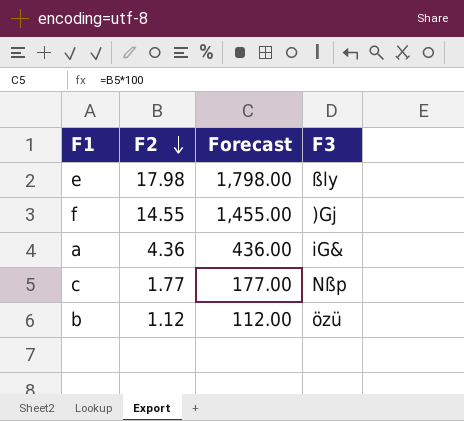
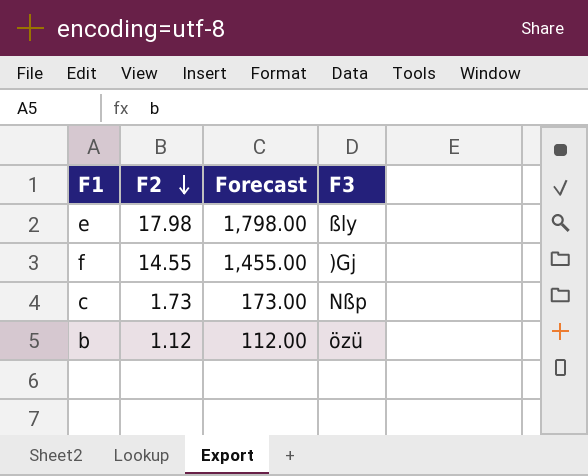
row a: 4.36 | 436.00 | iG& -> none
c | F2: 1.77 -> 1.73
c | Forecast: 177.00 -> 173.00

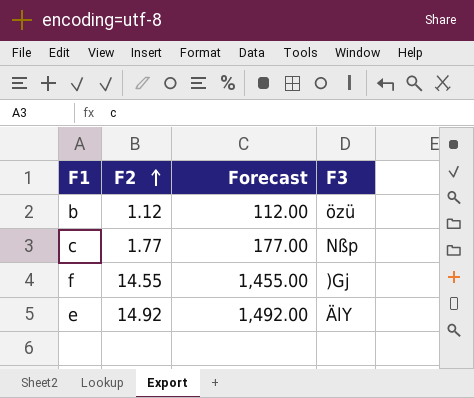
row order: F2 descending -> F2 ascending
c | F2: 1.73 -> 1.77
c | Forecast: 173.00 -> 177.00
e | F2: 17.98 -> 14.92
e | Forecast: 1,798.00 -> 1,492.00
e | F3: ßly -> ÄlY

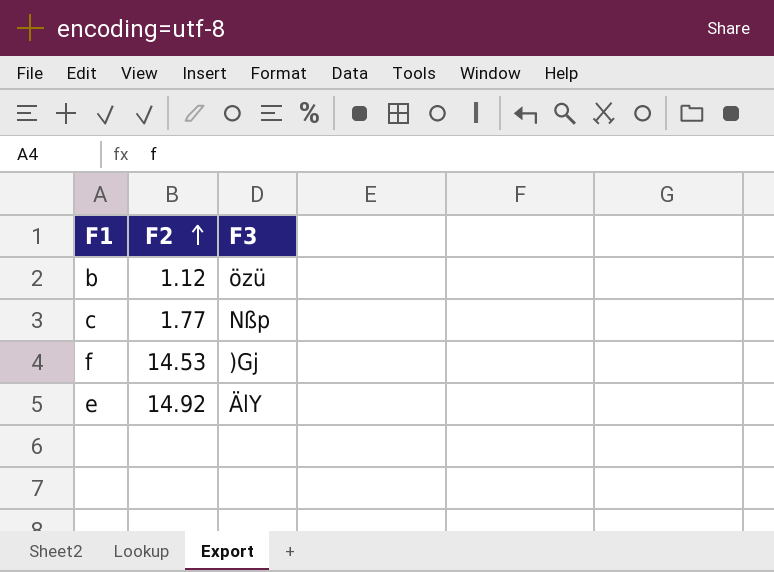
column Forecast | formula: [F2] * 100 -> none
f | F2: 14.55 -> 14.53

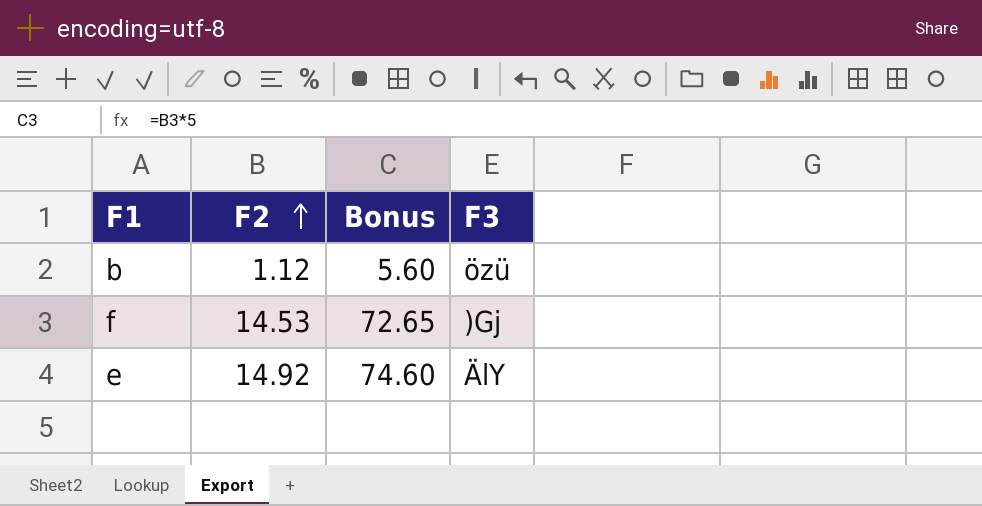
column Bonus | formula: none -> [F2] * 5
row c: 1.77 | Nßp -> none

